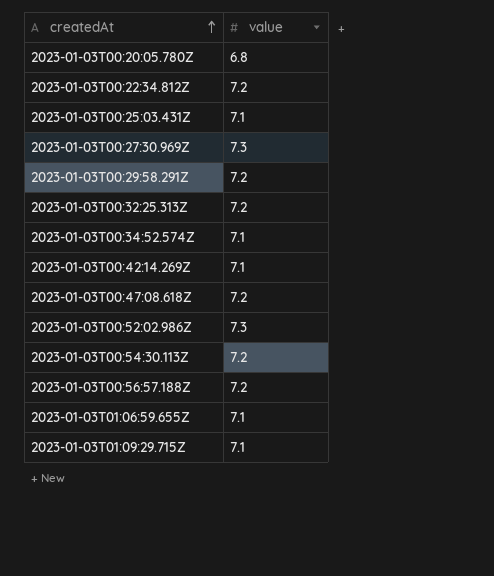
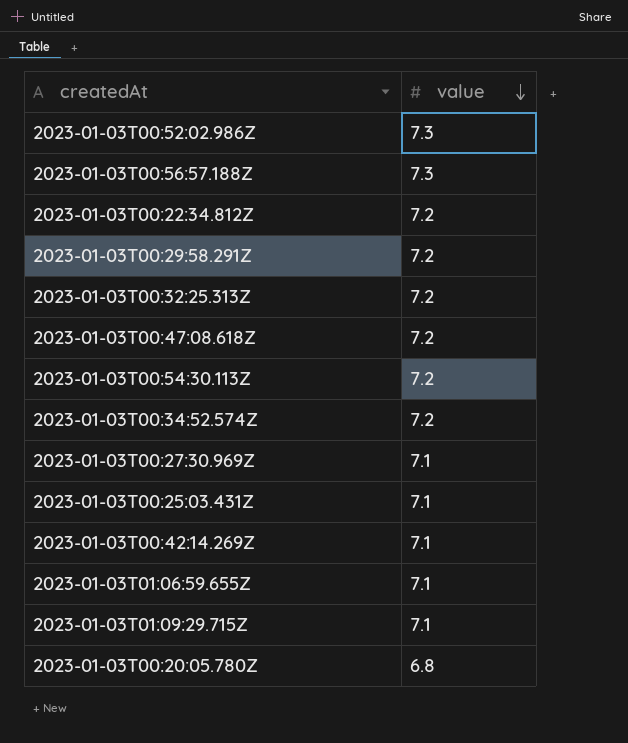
row order: createdAt ascending -> value descending
2023-01-03T00:56:57.188Z | value: 7.2 -> 7.3
2023-01-03T00:34:52.574Z | value: 7.1 -> 7.2
2023-01-03T00:27:30.969Z | value: 7.3 -> 7.1

